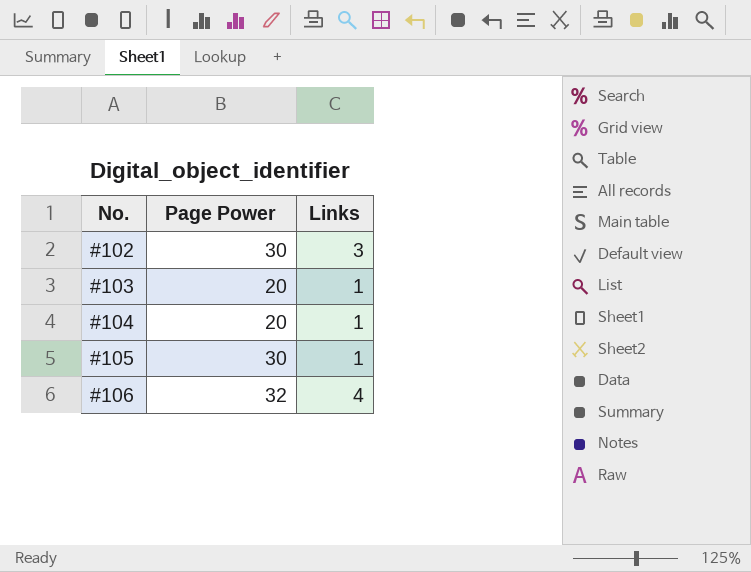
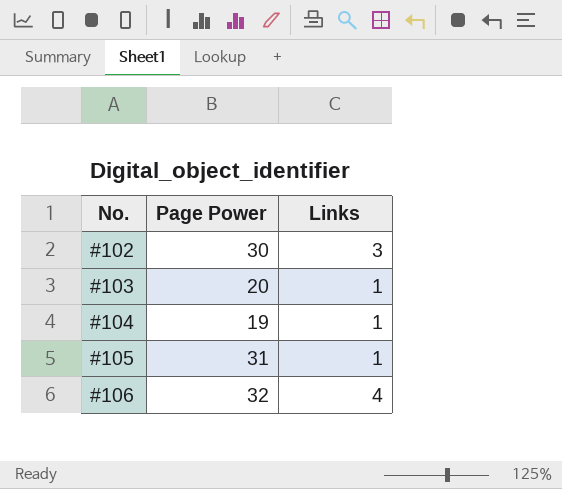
#104 | Page Power: 20 -> 19
#105 | Page Power: 30 -> 31

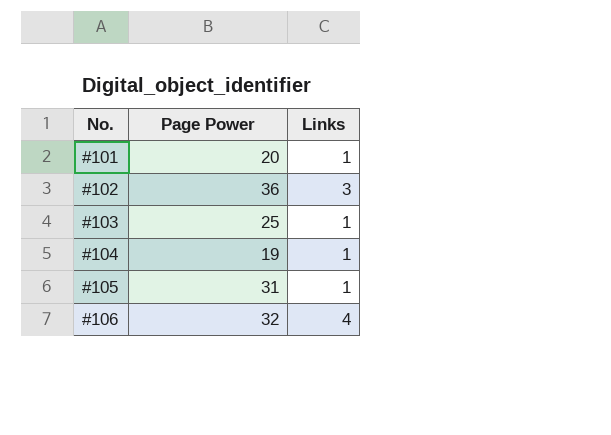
row #101: none -> 20 | 1
#102 | Page Power: 30 -> 36
#103 | Page Power: 20 -> 25

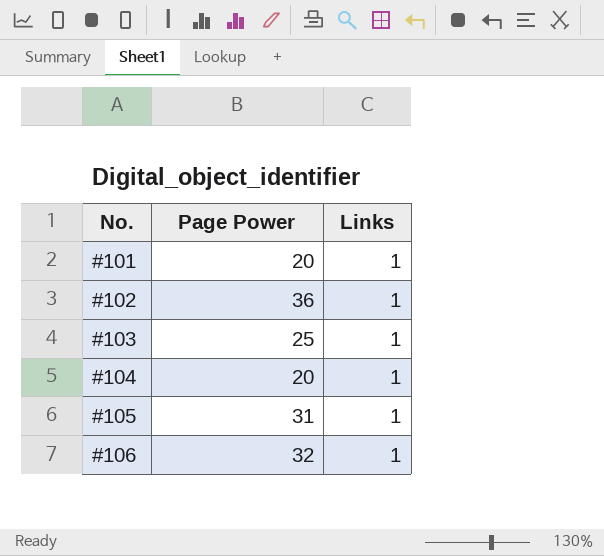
#102 | Links: 3 -> 1
#104 | Page Power: 19 -> 20
#106 | Links: 4 -> 1

